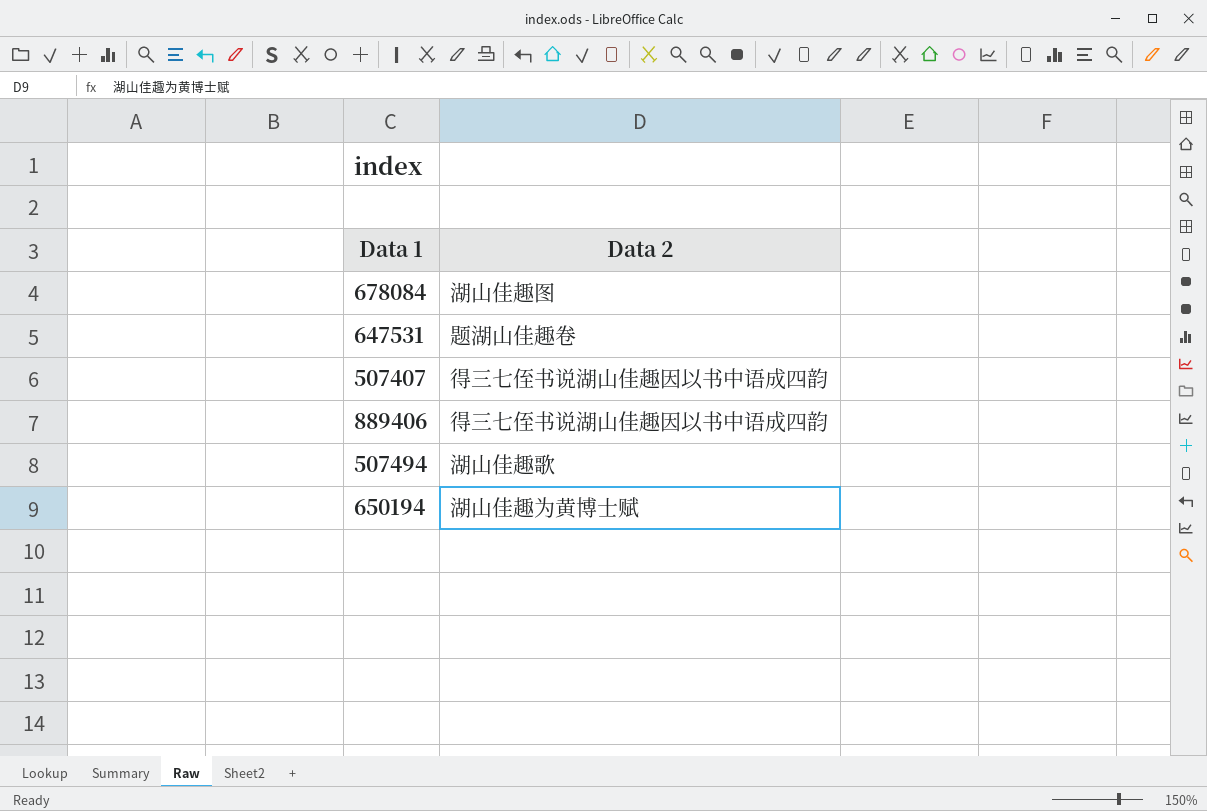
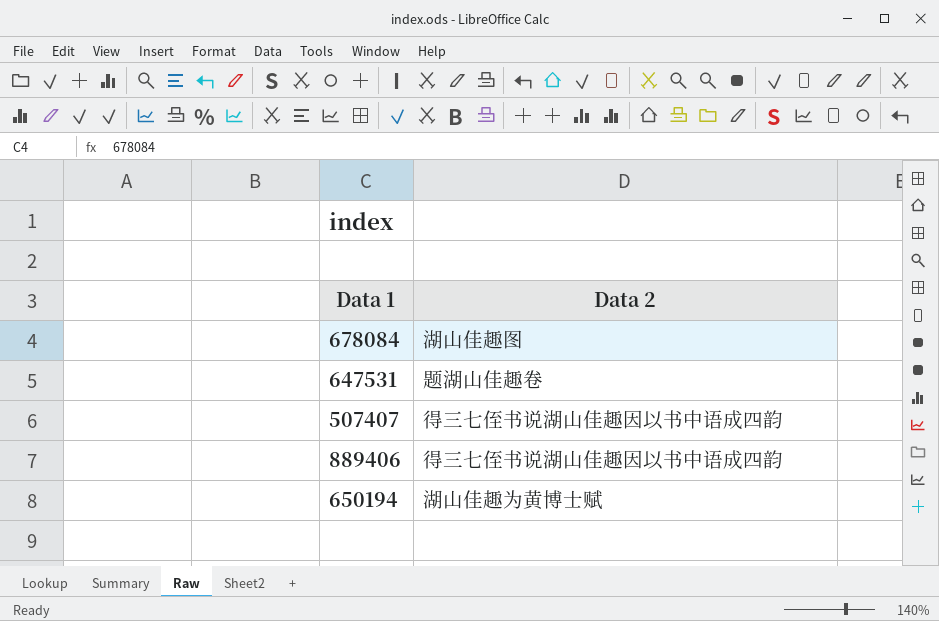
row 507494: 湖山佳趣歌 -> none

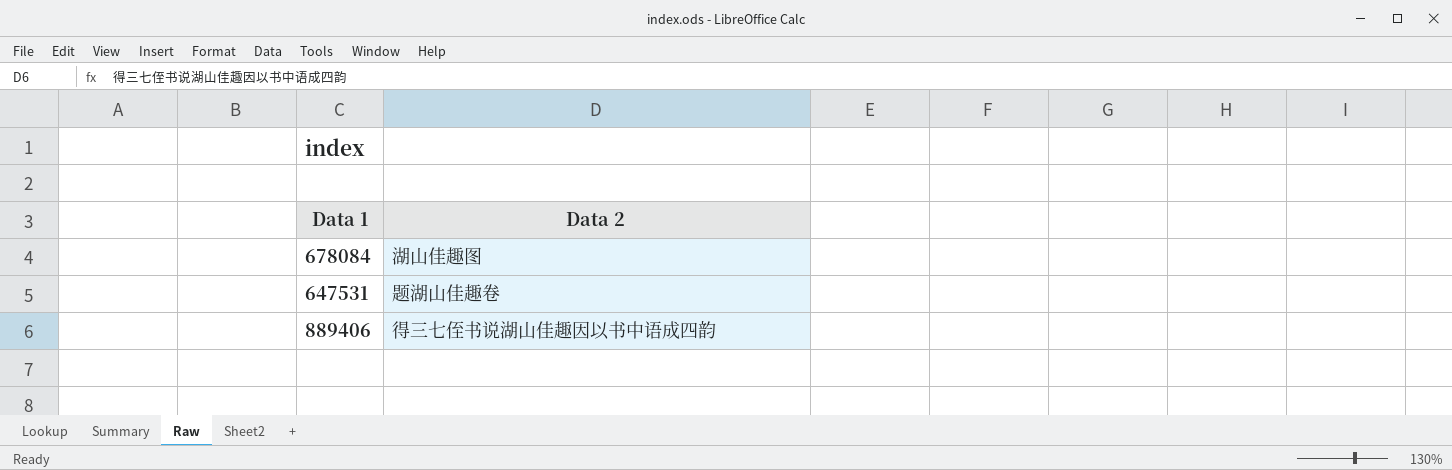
row 507407: 得三七侄书说湖山佳趣因以书中语成四韵 -> none
row 650194: 湖山佳趣为黄博士赋 -> none

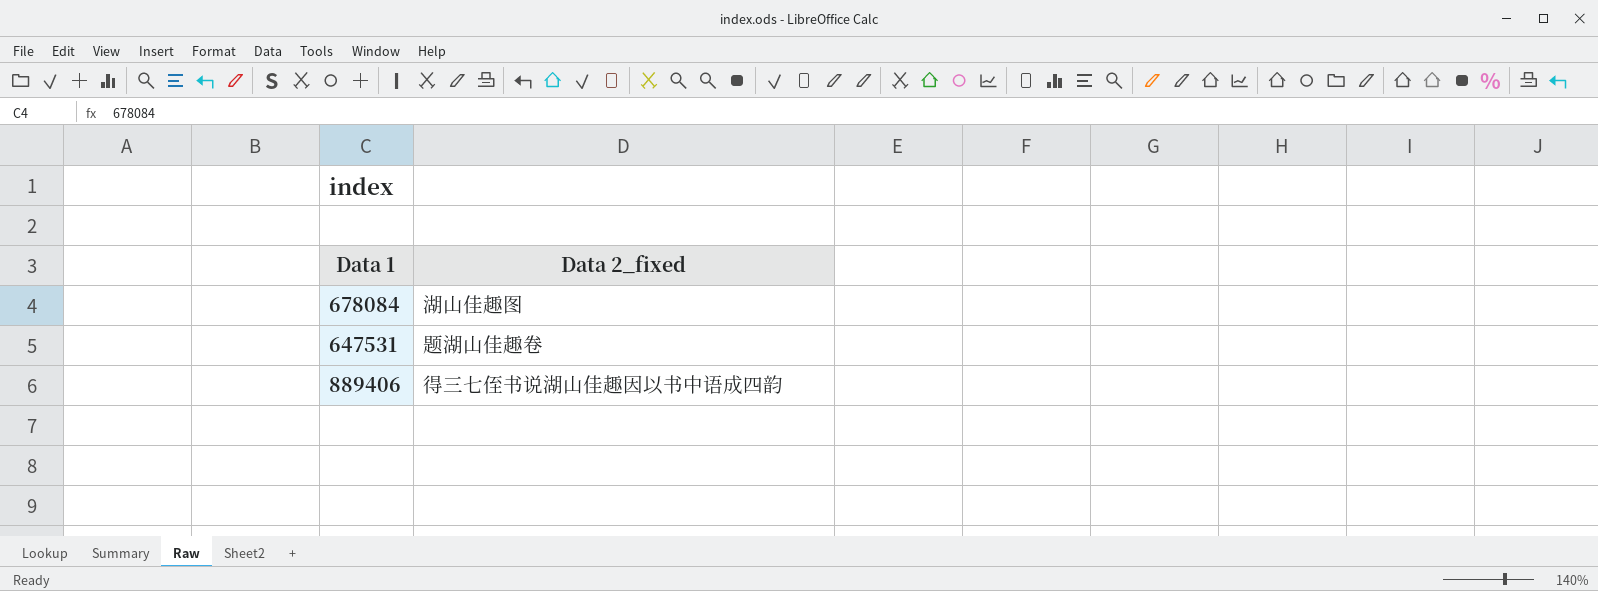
column name: Data 2 -> Data 2_fixed

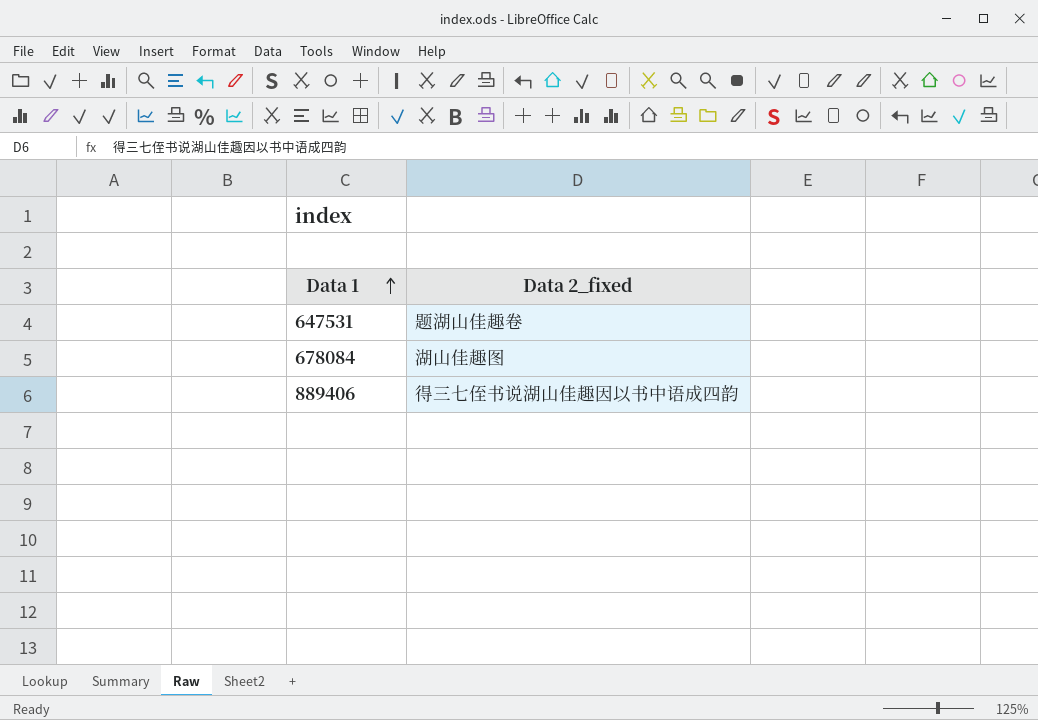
row order: none -> Data 1 ascending

